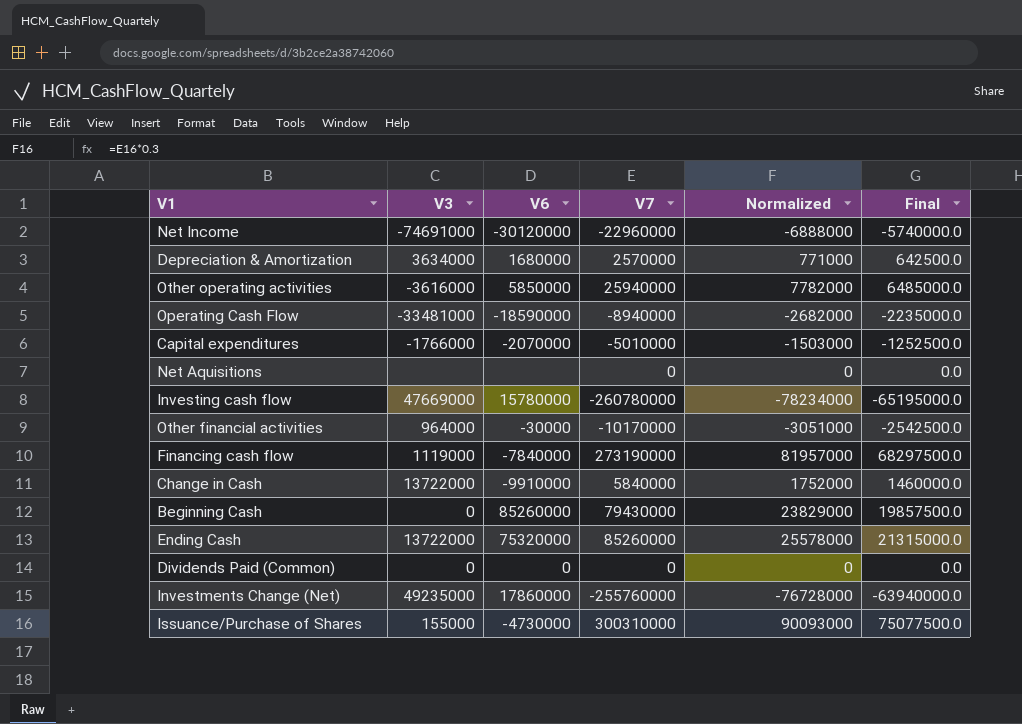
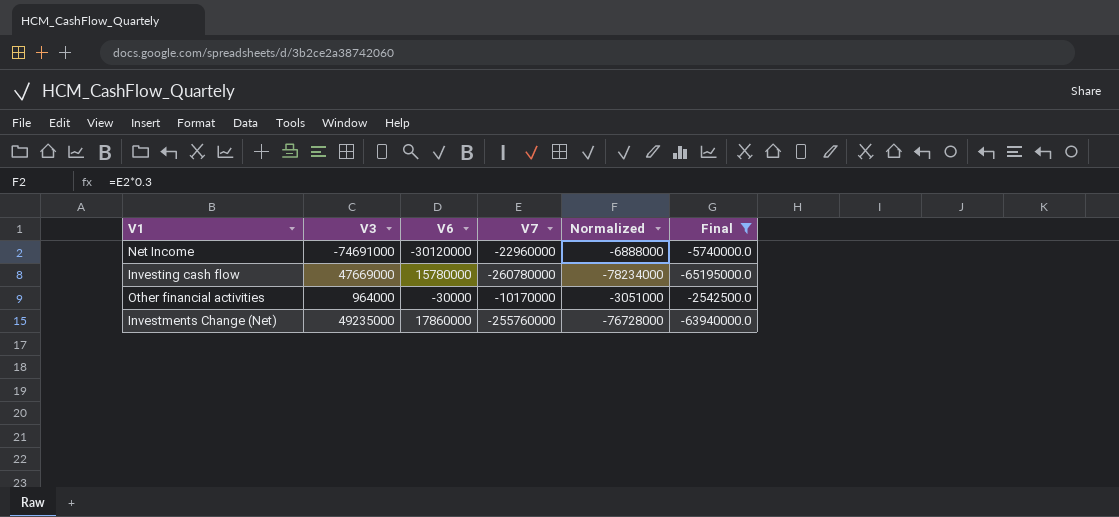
filter: none -> Final <= -2542500.0

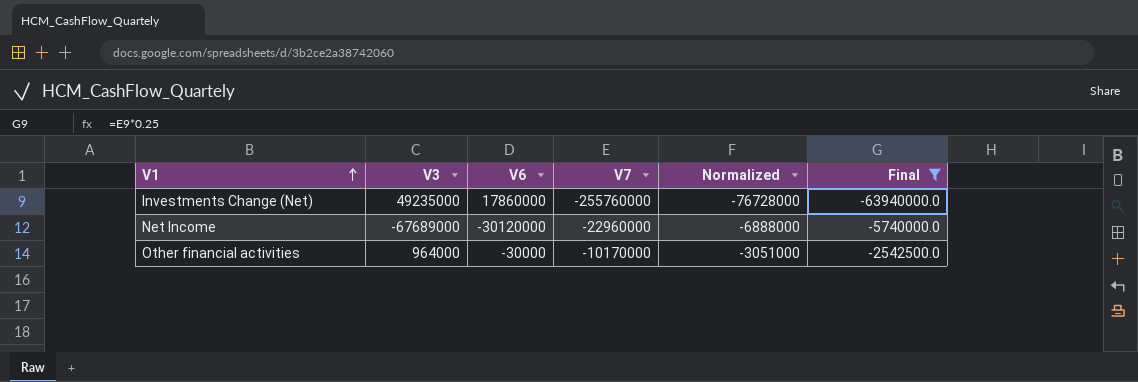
row order: none -> V1 ascending
row Investing cash flow: 47669000 | 15780000 | -260780000 | -78234000 | -65195000.0 -> none
Net Income | V3: -74691000 -> -67689000

